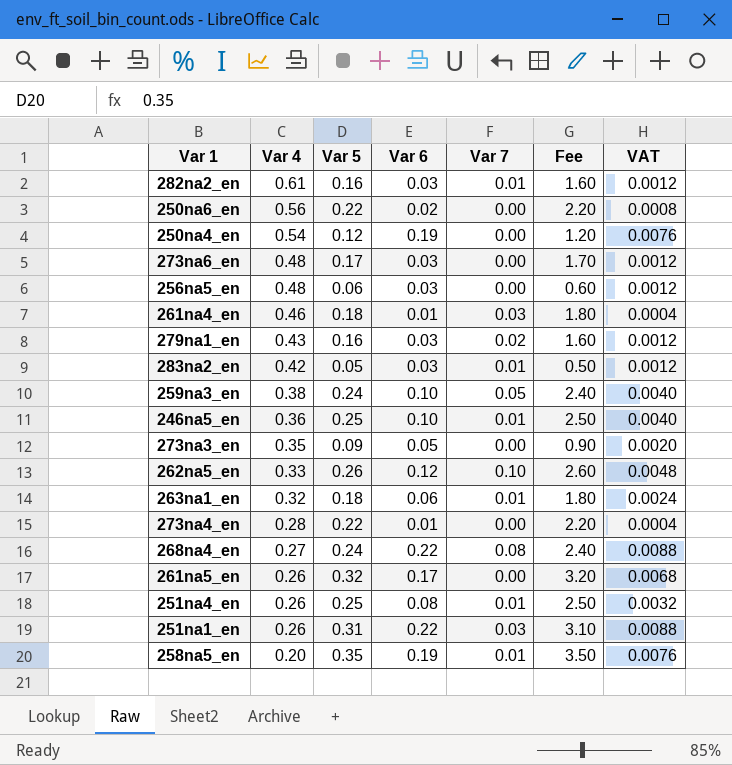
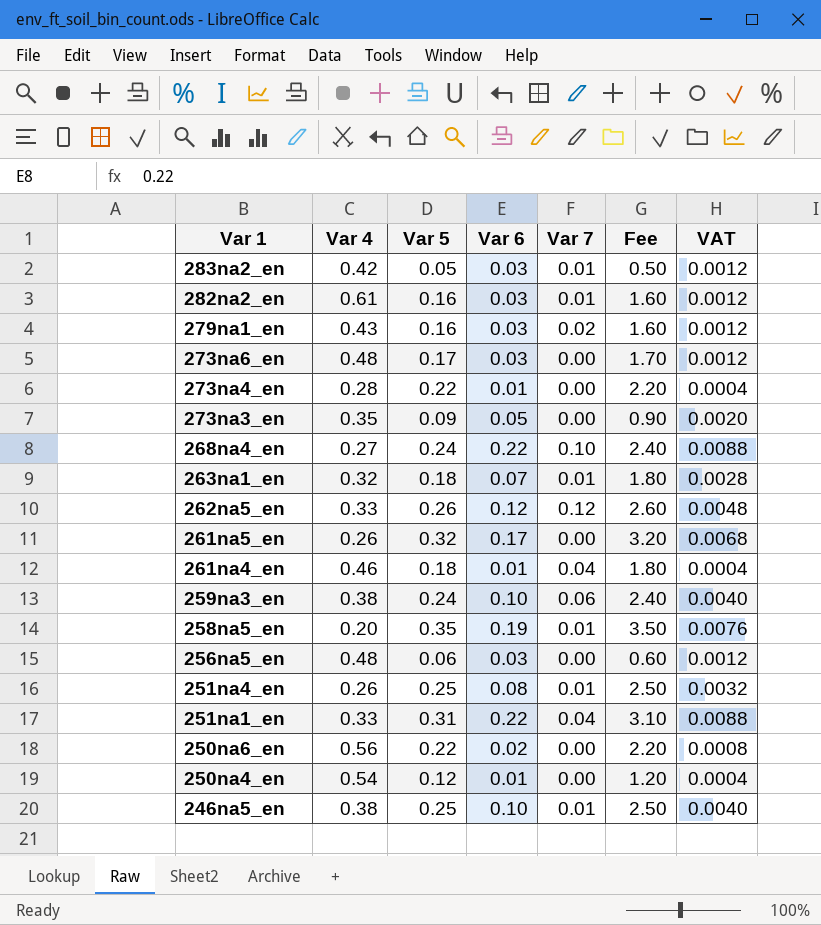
row order: Var 4 descending -> Var 1 descending
268na4_en | Var 7: 0.08 -> 0.10
263na1_en | Var 6: 0.06 -> 0.07
263na1_en | VAT: 0.0024 -> 0.0028
262na5_en | Var 7: 0.10 -> 0.12
261na4_en | Var 7: 0.03 -> 0.04
259na3_en | Var 7: 0.05 -> 0.06
251na1_en | Var 4: 0.26 -> 0.33
251na1_en | Var 7: 0.03 -> 0.04
250na4_en | Var 6: 0.19 -> 0.01
250na4_en | VAT: 0.0076 -> 0.0004
246na5_en | Var 4: 0.36 -> 0.38

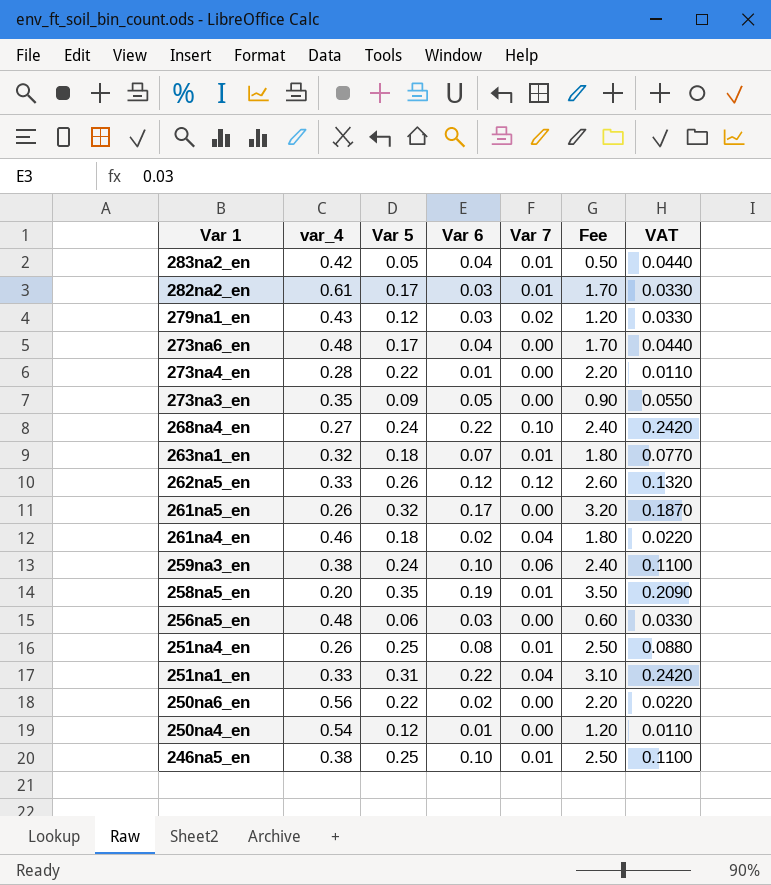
column name: Var 4 -> var_4
column VAT | formula: [Var 6] * 0.04 -> [Var 6] * 1.1
283na2_en | Var 6: 0.03 -> 0.04
282na2_en | Var 5: 0.16 -> 0.17
282na2_en | Fee: 1.60 -> 1.70
279na1_en | Var 5: 0.16 -> 0.12
279na1_en | Fee: 1.60 -> 1.20
273na6_en | Var 6: 0.03 -> 0.04
261na4_en | Var 6: 0.01 -> 0.02

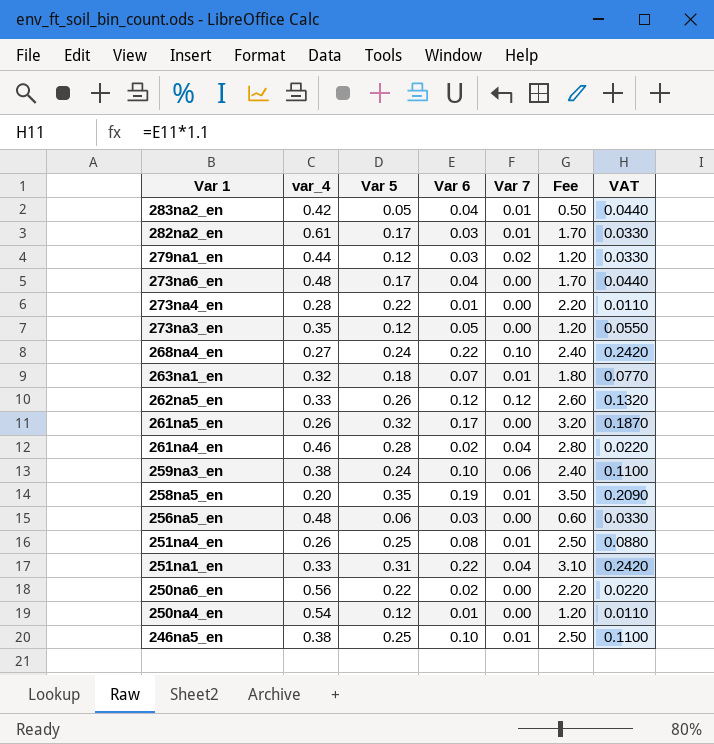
279na1_en | var_4: 0.43 -> 0.44
273na3_en | Var 5: 0.09 -> 0.12
273na3_en | Fee: 0.90 -> 1.20
261na4_en | Var 5: 0.18 -> 0.28
261na4_en | Fee: 1.80 -> 2.80

